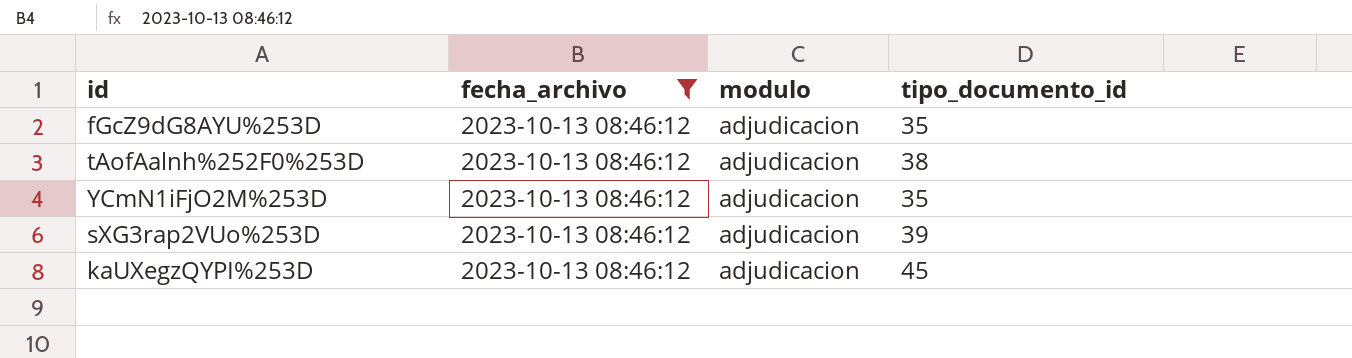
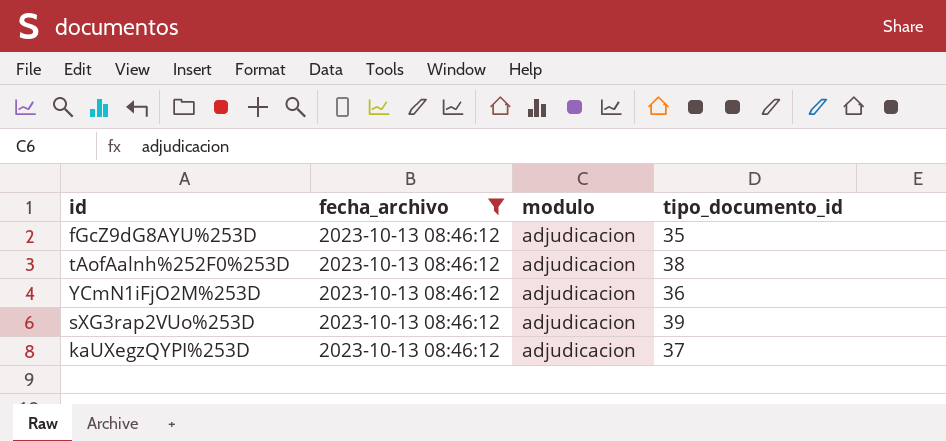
YCmN1iFjO2M%253D | tipo_documento_id: 35 -> 36
kaUXegzQYPI%253D | tipo_documento_id: 45 -> 37

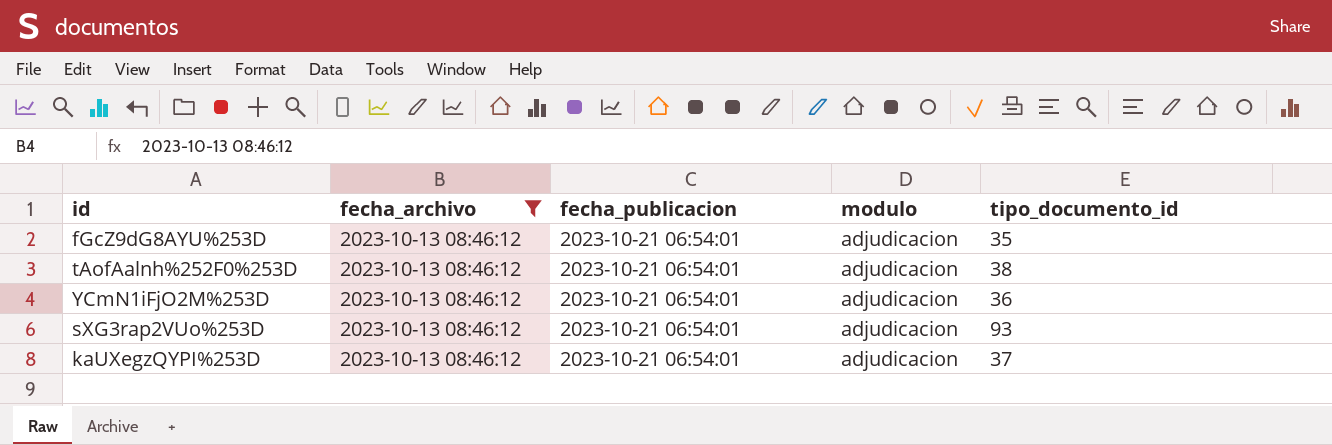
column fecha_publicacion | position: none -> 3
sXG3rap2VUo%253D | tipo_documento_id: 39 -> 93

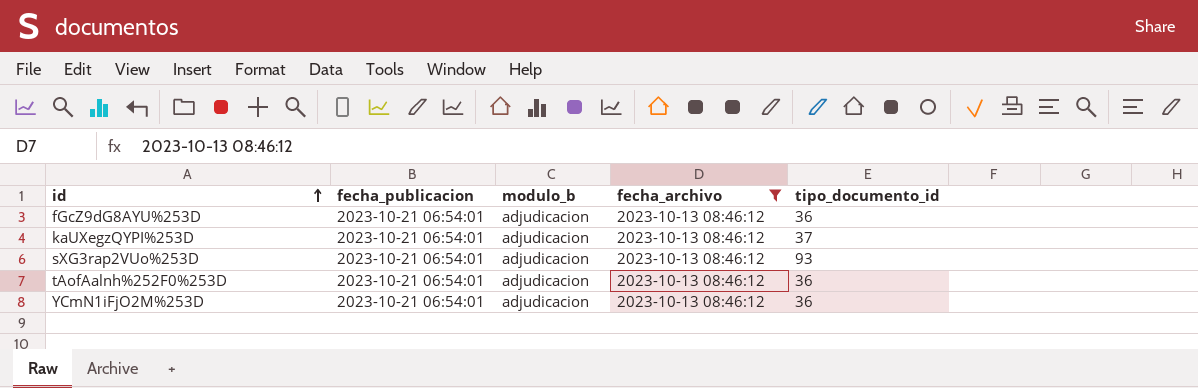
row order: none -> id ascending
column name: modulo -> modulo_b
column fecha_archivo | position: 2 -> 4
fGcZ9dG8AYU%253D | tipo_documento_id: 35 -> 36
tAofAalnh%252F0%253D | tipo_documento_id: 38 -> 36

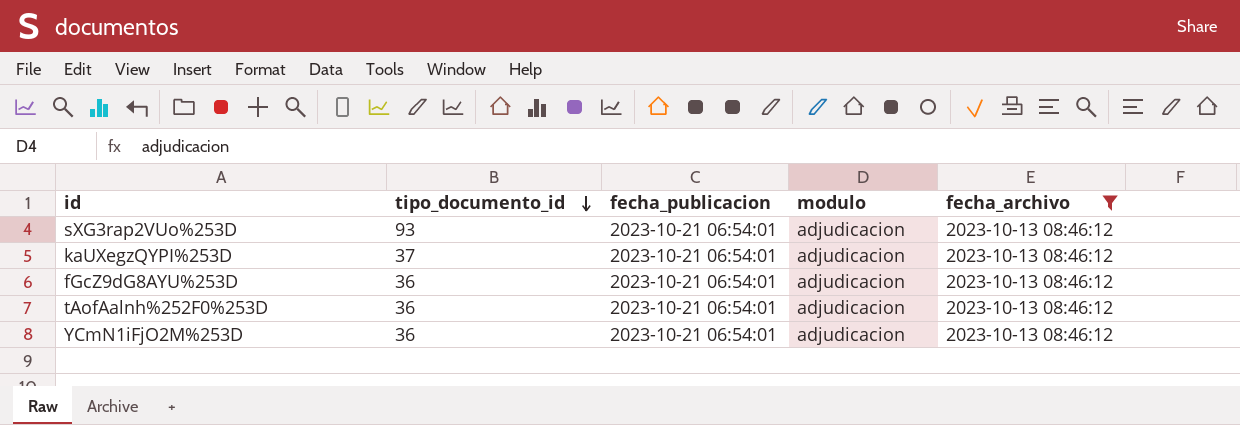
row order: id ascending -> tipo_documento_id descending
column tipo_documento_id | position: 5 -> 2
column name: modulo_b -> modulo

